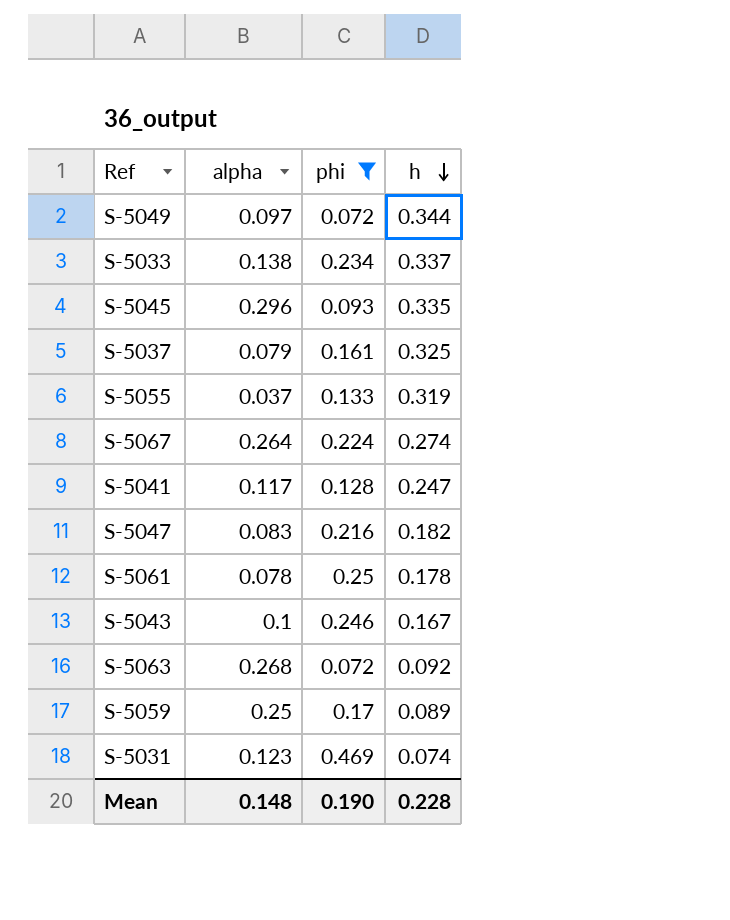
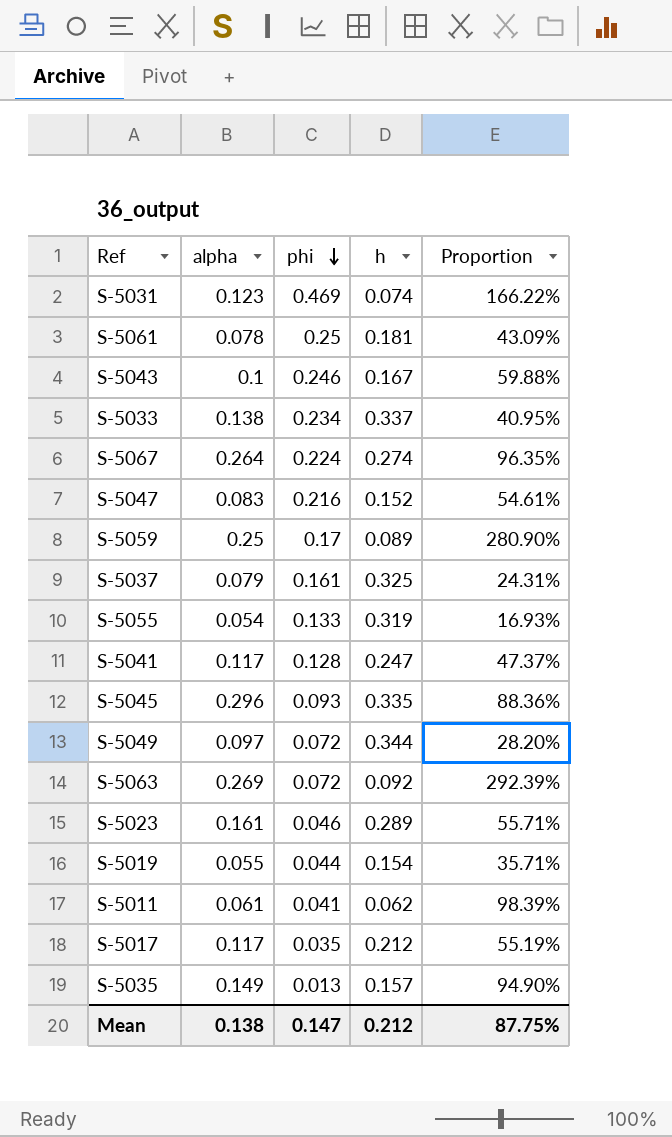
filter: phi >= 0.072 -> none
row order: h descending -> phi descending
column Proportion | formula: none -> [alpha] / [h]
S-5061 | h: 0.178 -> 0.181
S-5047 | h: 0.182 -> 0.152
S-5055 | alpha: 0.037 -> 0.054
S-5063 | alpha: 0.268 -> 0.269
Mean | alpha: 0.148 -> 0.138
Mean | phi: 0.190 -> 0.147
Mean | h: 0.228 -> 0.212

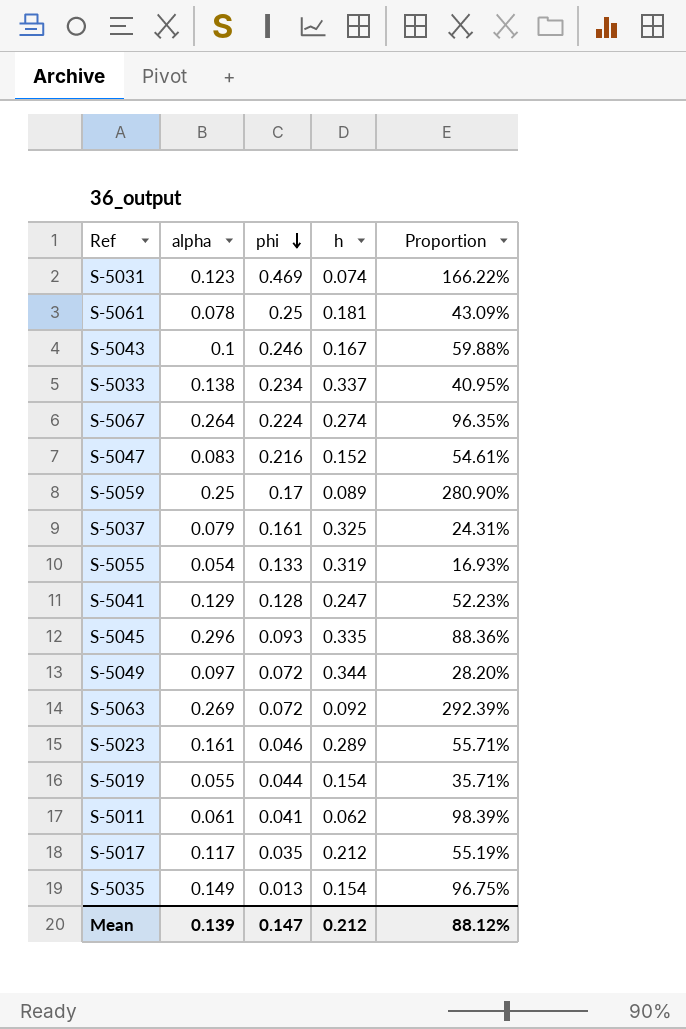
S-5041 | alpha: 0.117 -> 0.129
S-5041 | Proportion: 47.37% -> 52.23%
S-5035 | h: 0.157 -> 0.154
S-5035 | Proportion: 94.90% -> 96.75%
Mean | alpha: 0.138 -> 0.139
Mean | Proportion: 87.75% -> 88.12%

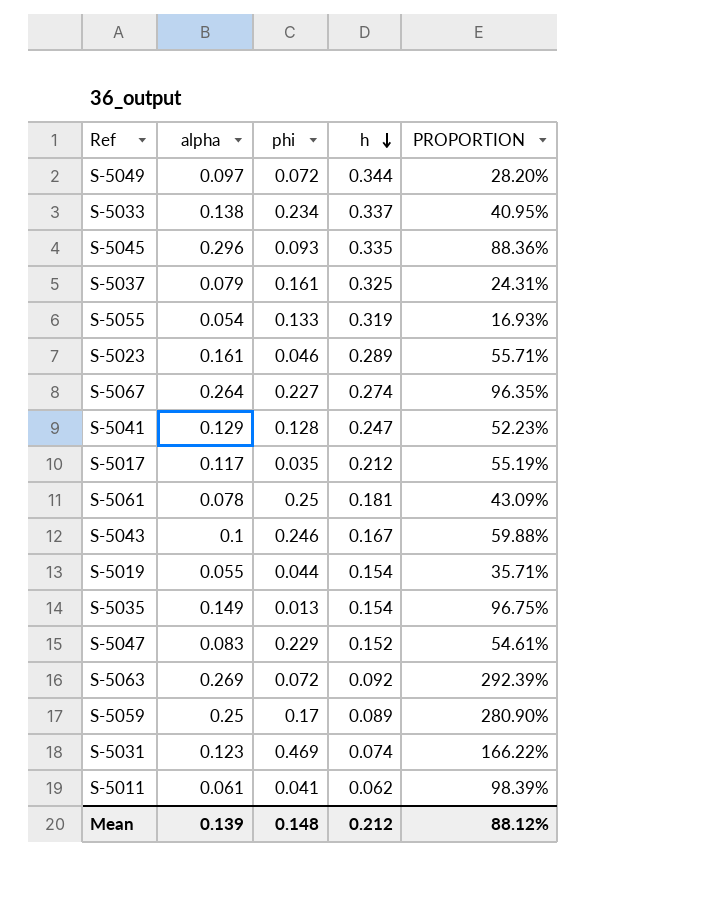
row order: phi descending -> h descending
column name: Proportion -> PROPORTION
S-5067 | phi: 0.224 -> 0.227
S-5047 | phi: 0.216 -> 0.229
Mean | phi: 0.147 -> 0.148

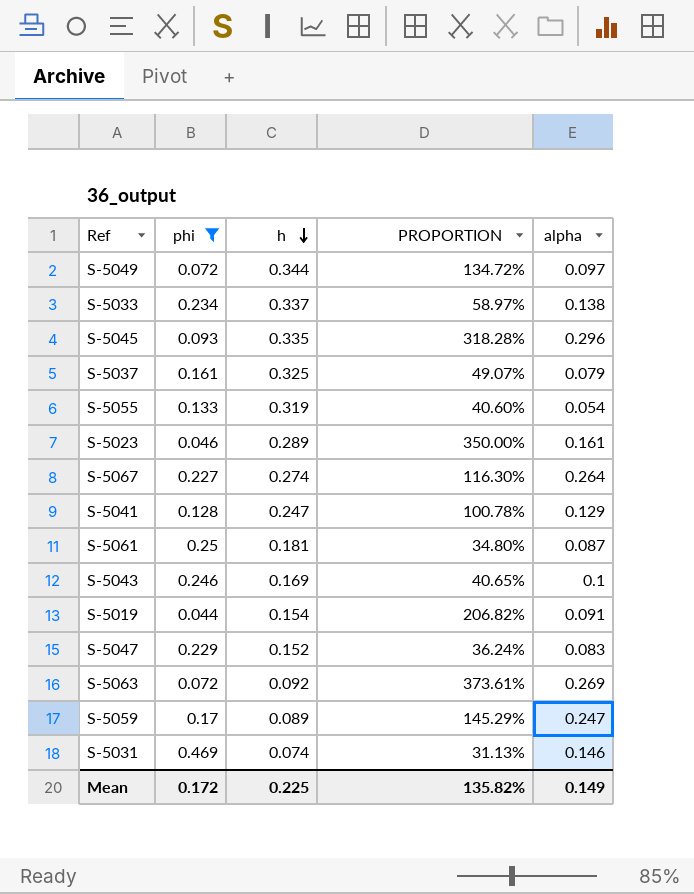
filter: none -> phi >= 0.044
column PROPORTION | formula: [alpha] / [h] -> [alpha] / [phi]
column alpha | position: 2 -> 5
S-5061 | alpha: 0.078 -> 0.087
S-5043 | h: 0.167 -> 0.169
S-5019 | alpha: 0.055 -> 0.091
S-5059 | alpha: 0.25 -> 0.247
S-5031 | alpha: 0.123 -> 0.146
Mean | phi: 0.148 -> 0.172
Mean | h: 0.212 -> 0.225
Mean | PROPORTION: 88.12% -> 135.82%
Mean | alpha: 0.139 -> 0.149

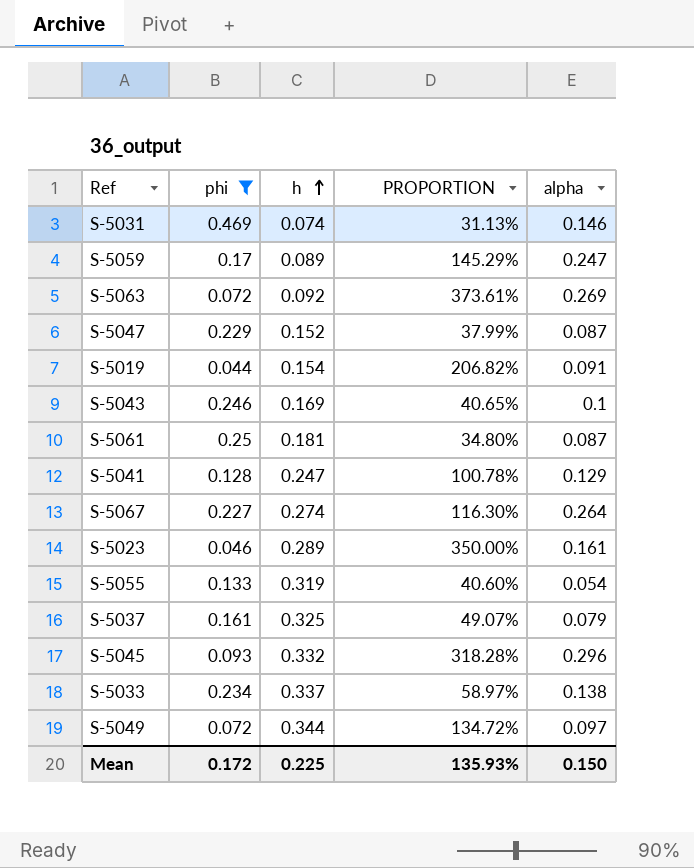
row order: h descending -> h ascending
S-5047 | PROPORTION: 36.24% -> 37.99%
S-5047 | alpha: 0.083 -> 0.087
S-5045 | h: 0.335 -> 0.332
Mean | PROPORTION: 135.82% -> 135.93%
Mean | alpha: 0.149 -> 0.150

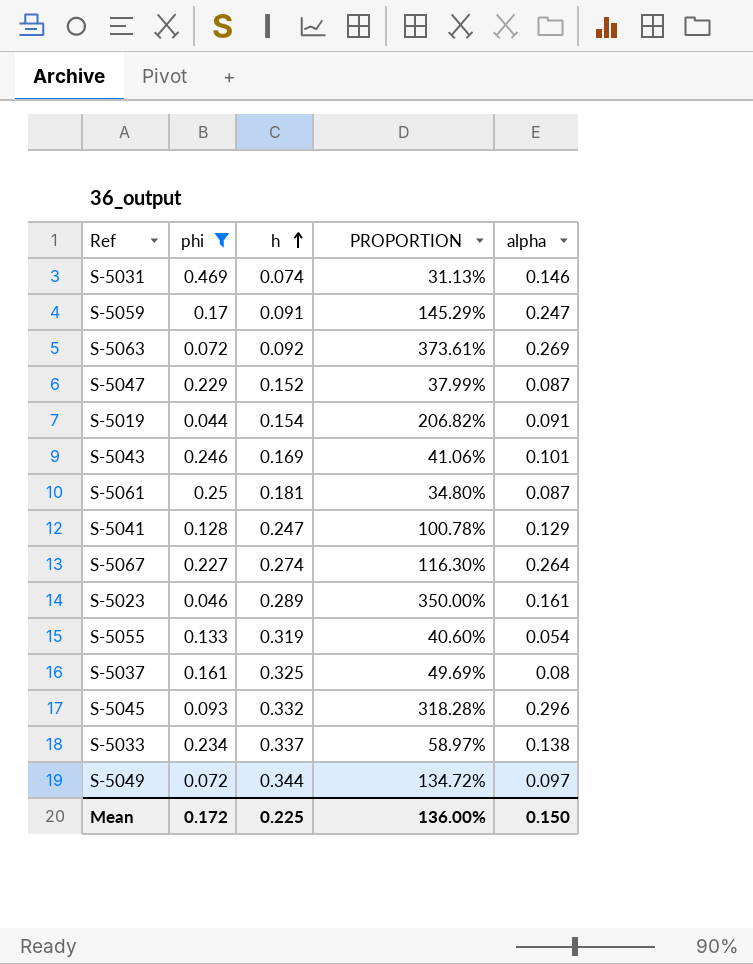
S-5059 | h: 0.089 -> 0.091
S-5043 | PROPORTION: 40.65% -> 41.06%
S-5043 | alpha: 0.1 -> 0.101
S-5037 | PROPORTION: 49.07% -> 49.69%
S-5037 | alpha: 0.079 -> 0.08
Mean | PROPORTION: 135.93% -> 136.00%

